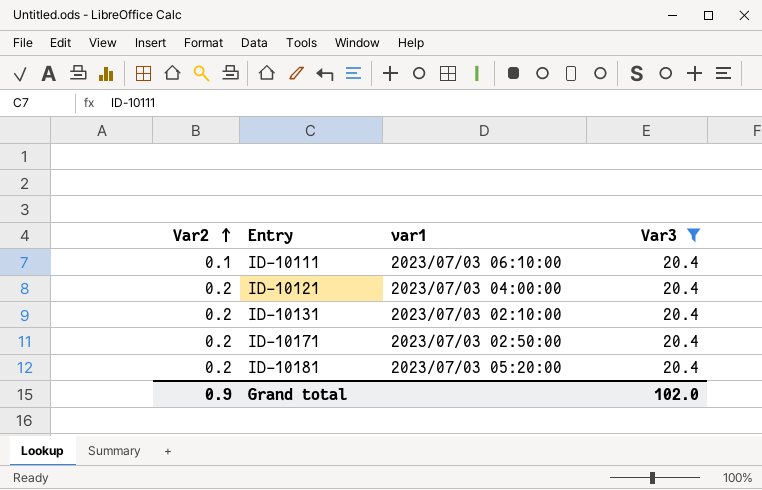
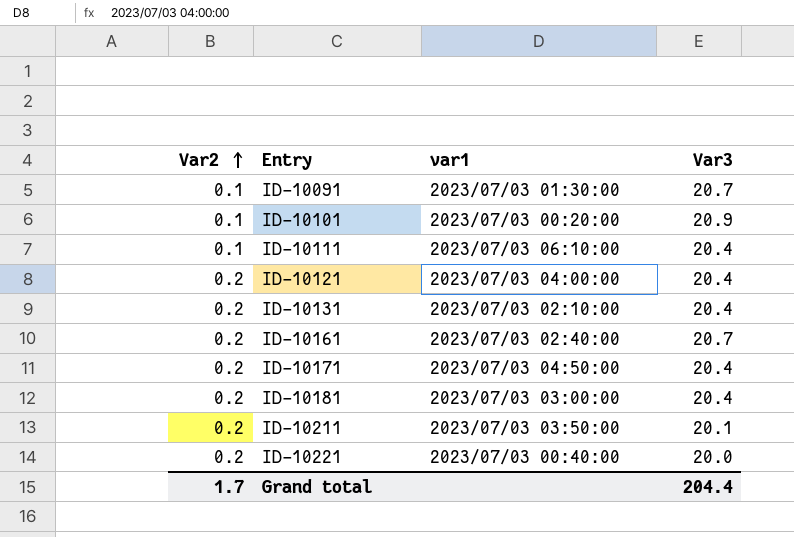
filter: Var3 = 20.4 -> none
ID-10171 | var1: 2023/07/03 02:50:00 -> 2023/07/03 04:50:00
ID-10181 | var1: 2023/07/03 05:20:00 -> 2023/07/03 03:00:00
Grand total | Var2: 0.9 -> 1.7
Grand total | Var3: 102.0 -> 204.4

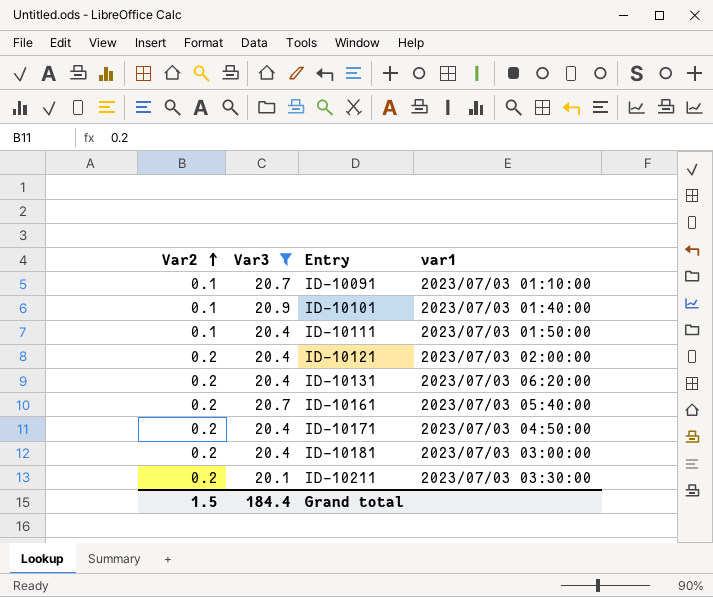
filter: none -> Var3 != 20.0
column Var3 | position: 4 -> 2
ID-10091 | var1: 2023/07/03 01:30:00 -> 2023/07/03 01:10:00
ID-10101 | var1: 2023/07/03 00:20:00 -> 2023/07/03 01:40:00
ID-10111 | var1: 2023/07/03 06:10:00 -> 2023/07/03 01:50:00
ID-10121 | var1: 2023/07/03 04:00:00 -> 2023/07/03 02:00:00
ID-10131 | var1: 2023/07/03 02:10:00 -> 2023/07/03 06:20:00
ID-10161 | var1: 2023/07/03 02:40:00 -> 2023/07/03 05:40:00
ID-10211 | var1: 2023/07/03 03:50:00 -> 2023/07/03 03:30:00
Grand total | Var2: 1.7 -> 1.5
Grand total | Var3: 204.4 -> 184.4

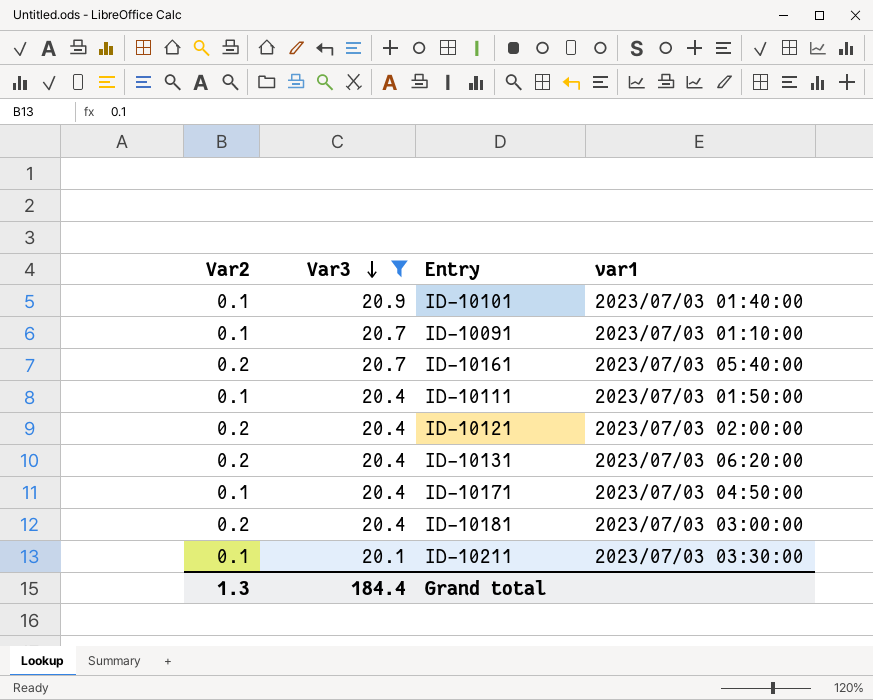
row order: Var2 ascending -> Var3 descending
ID-10171 | Var2: 0.2 -> 0.1
ID-10211 | Var2: 0.2 -> 0.1
Grand total | Var2: 1.5 -> 1.3

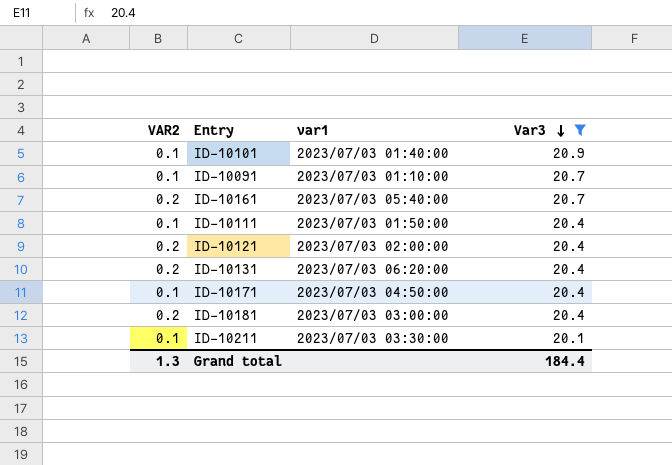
column name: Var2 -> VAR2
column Var3 | position: 2 -> 4

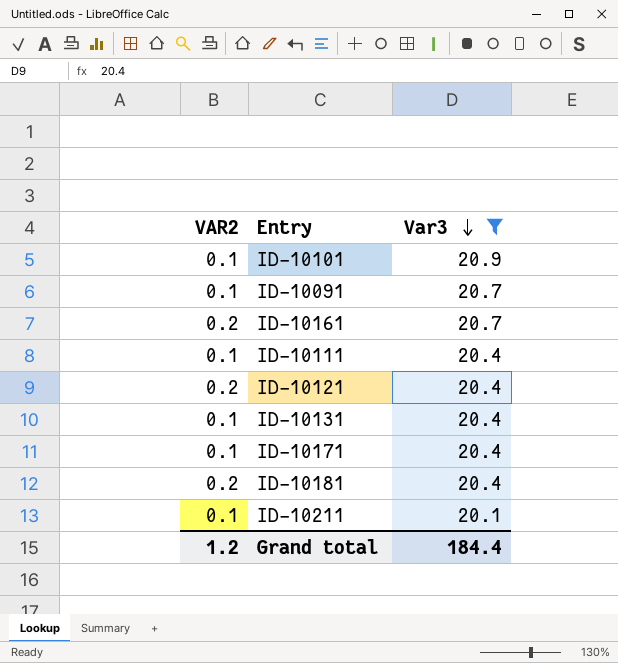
column var1 | position: 3 -> none
ID-10131 | VAR2: 0.2 -> 0.1
Grand total | VAR2: 1.3 -> 1.2

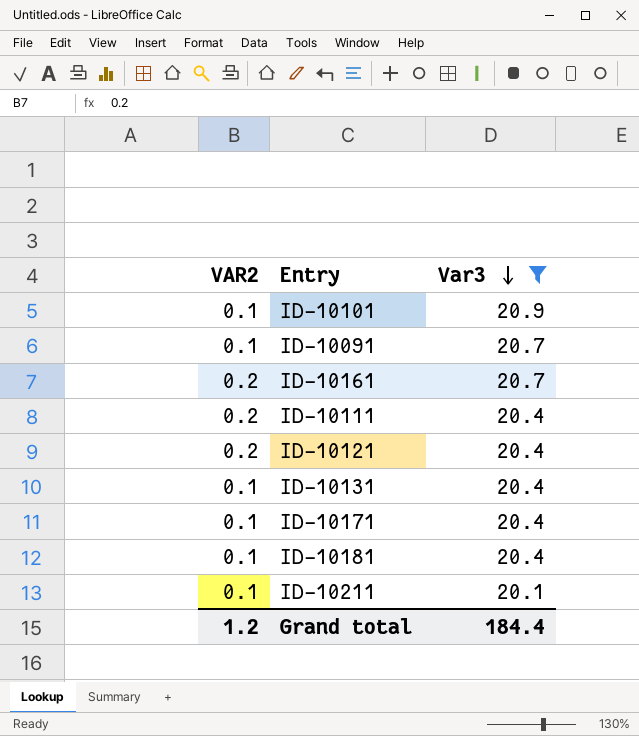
ID-10111 | VAR2: 0.1 -> 0.2
ID-10181 | VAR2: 0.2 -> 0.1

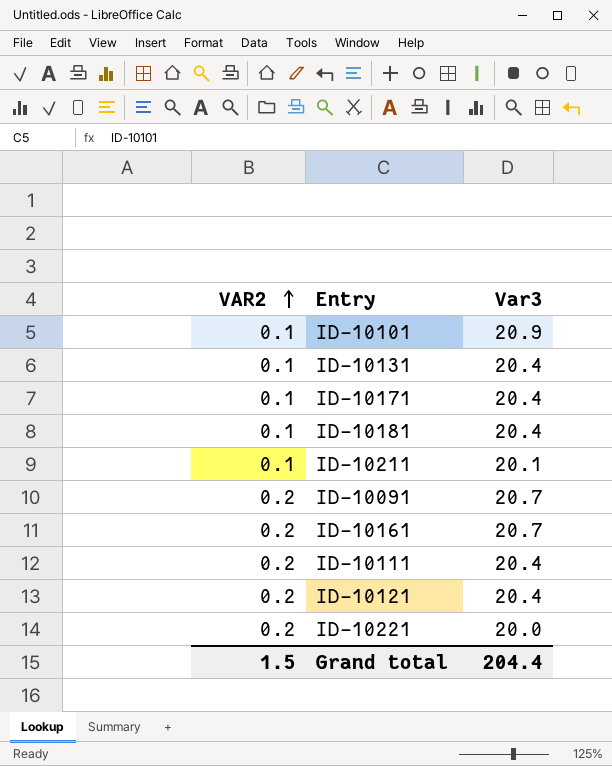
filter: Var3 != 20.0 -> none
row order: Var3 descending -> VAR2 ascending
ID-10091 | VAR2: 0.1 -> 0.2
Grand total | VAR2: 1.2 -> 1.5
Grand total | Var3: 184.4 -> 204.4

